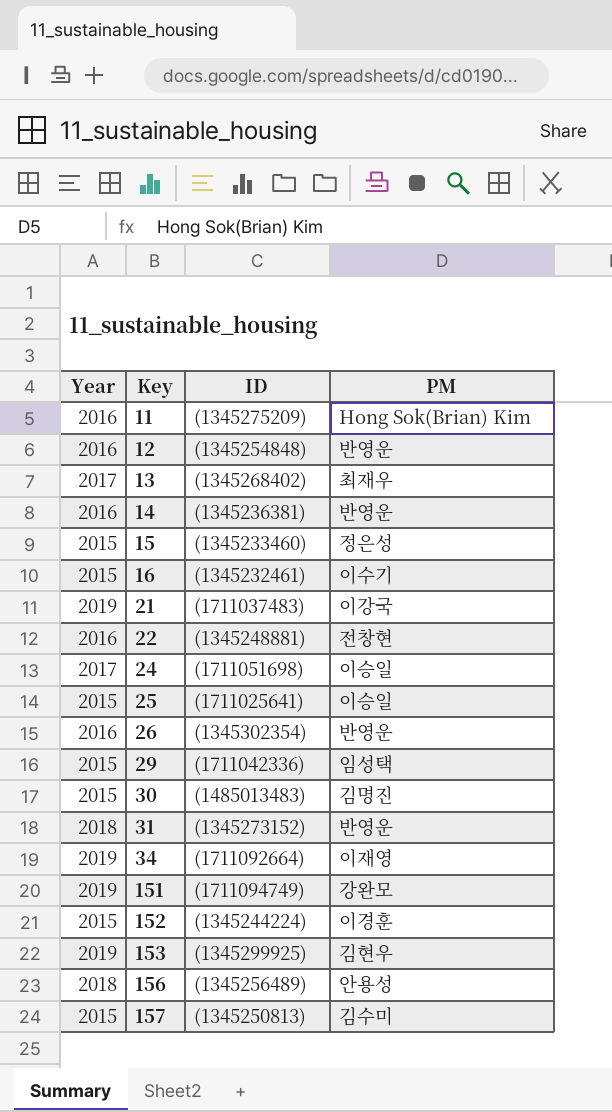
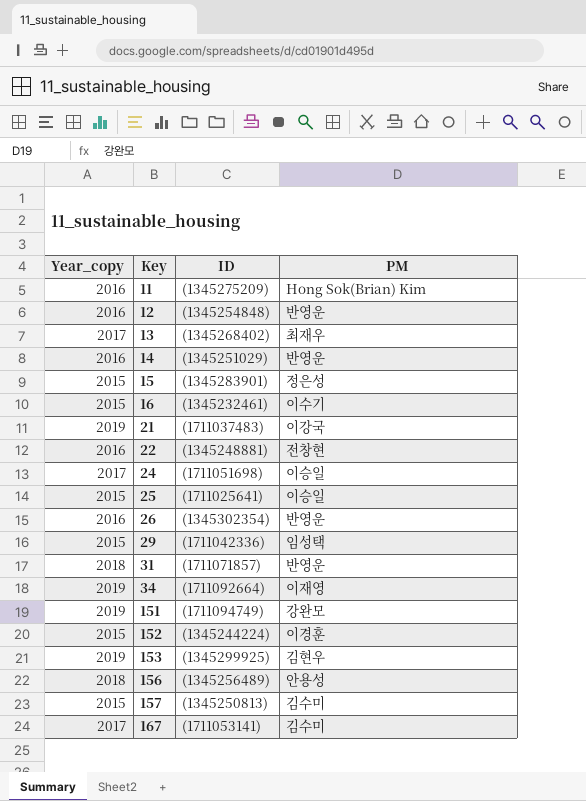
column name: Year -> Year_copy
row 30: 2015 | (1485013483) | 김명진 -> none
14 | ID: (1345236381) -> (1345251029)
15 | ID: (1345233460) -> (1345283901)
31 | ID: (1345273152) -> (1711071857)
row 167: none -> 2017 | (1711053141) | 김수미

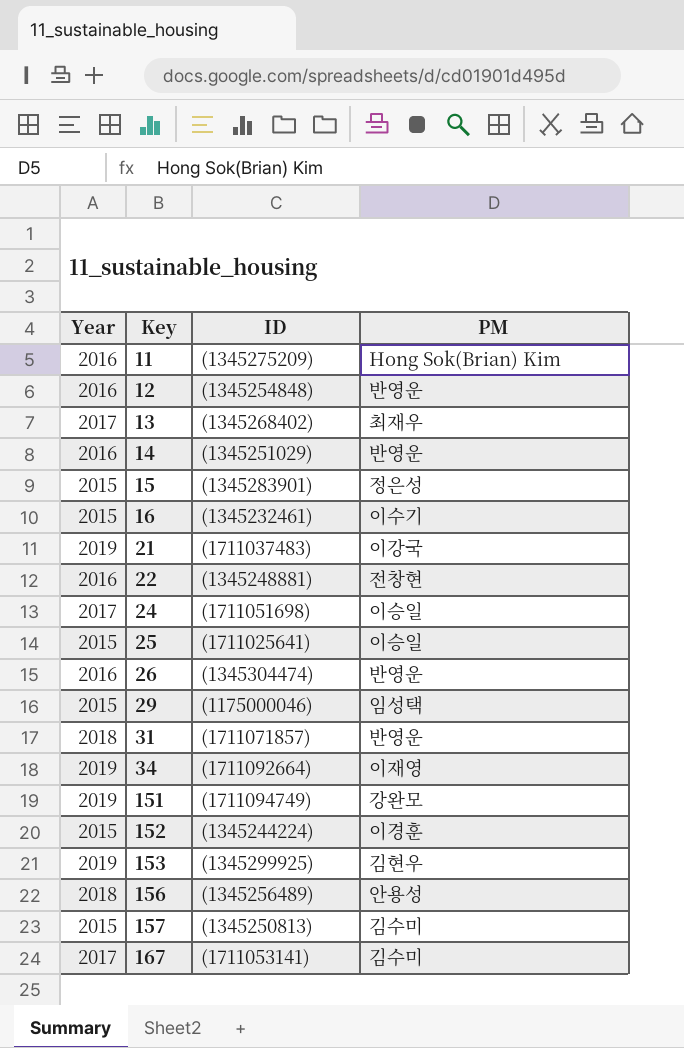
column name: Year_copy -> Year
26 | ID: (1345302354) -> (1345304474)
29 | ID: (1711042336) -> (1175000046)

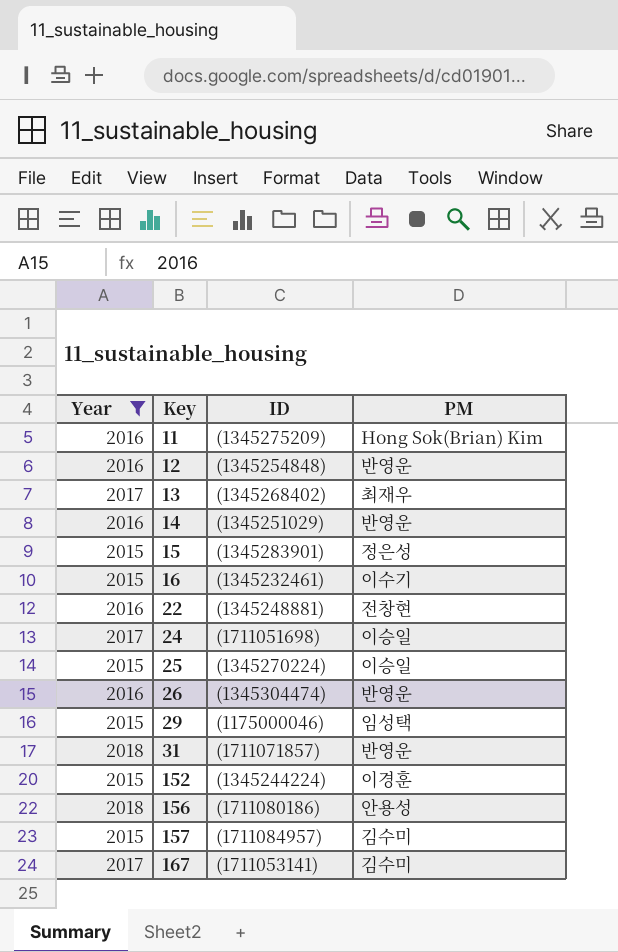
filter: none -> Year != 2019
25 | ID: (1711025641) -> (1345270224)
156 | ID: (1345256489) -> (1711080186)
157 | ID: (1345250813) -> (1711084957)

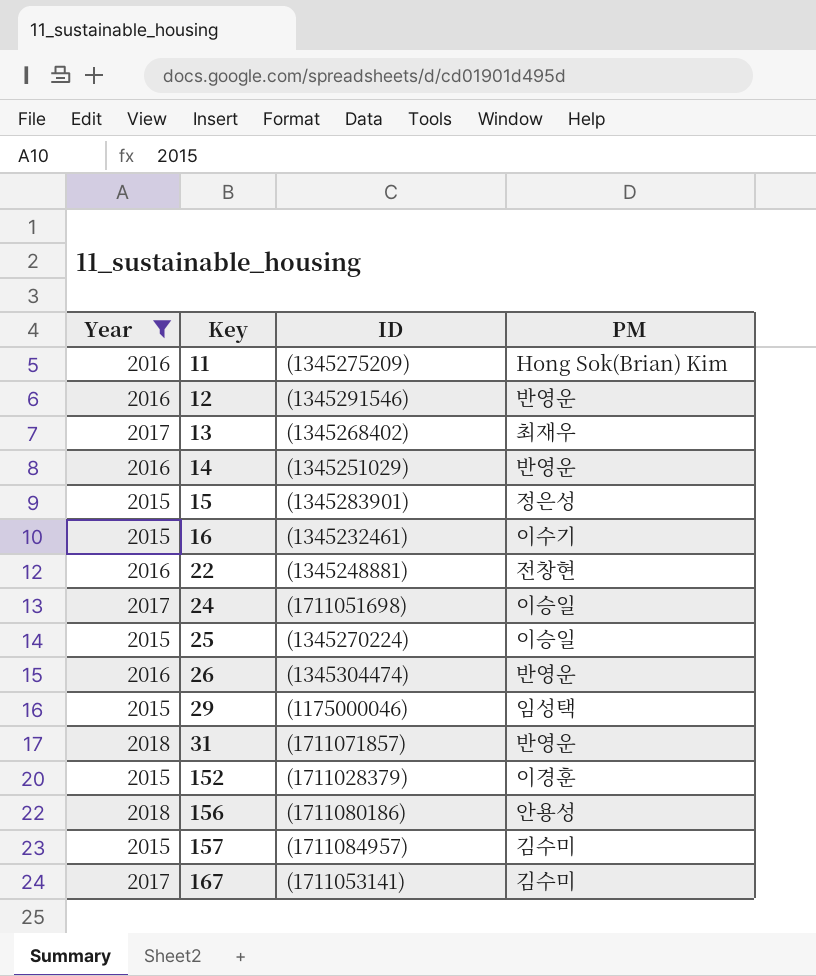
12 | ID: (1345254848) -> (1345291546)
152 | ID: (1345244224) -> (1711028379)

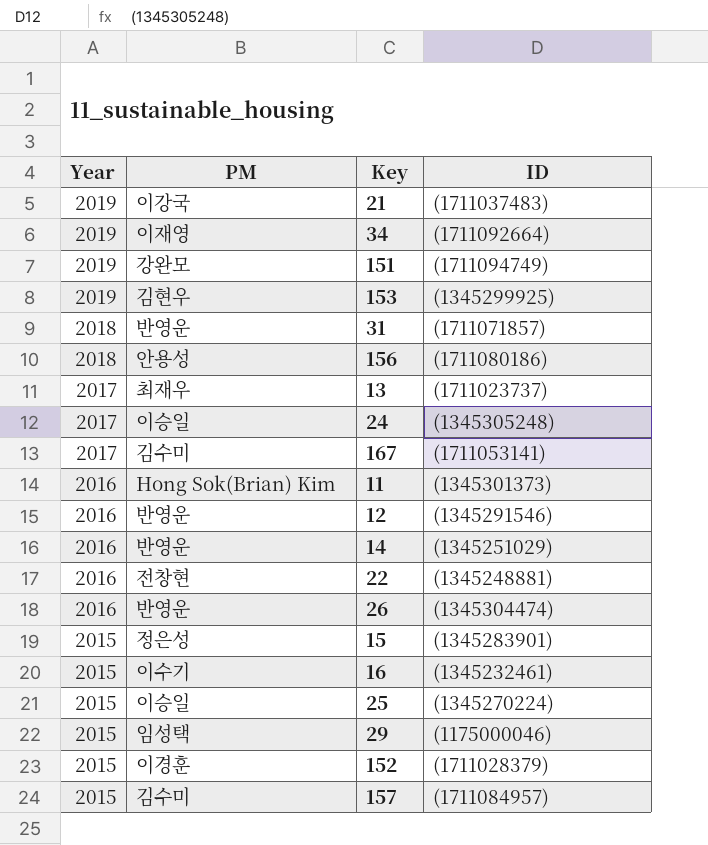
filter: Year != 2019 -> none
row order: Key ascending -> Year descending
column PM | position: 4 -> 2
13 | ID: (1345268402) -> (1711023737)
24 | ID: (1711051698) -> (1345305248)
11 | ID: (1345275209) -> (1345301373)

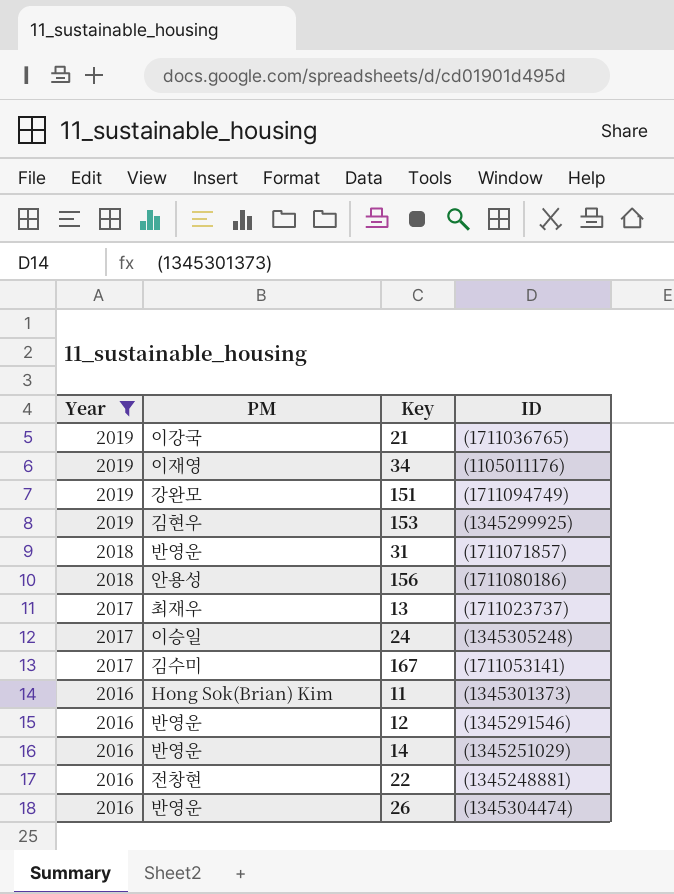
filter: none -> Year != 2015
21 | ID: (1711037483) -> (1711036765)
34 | ID: (1711092664) -> (1105011176)

